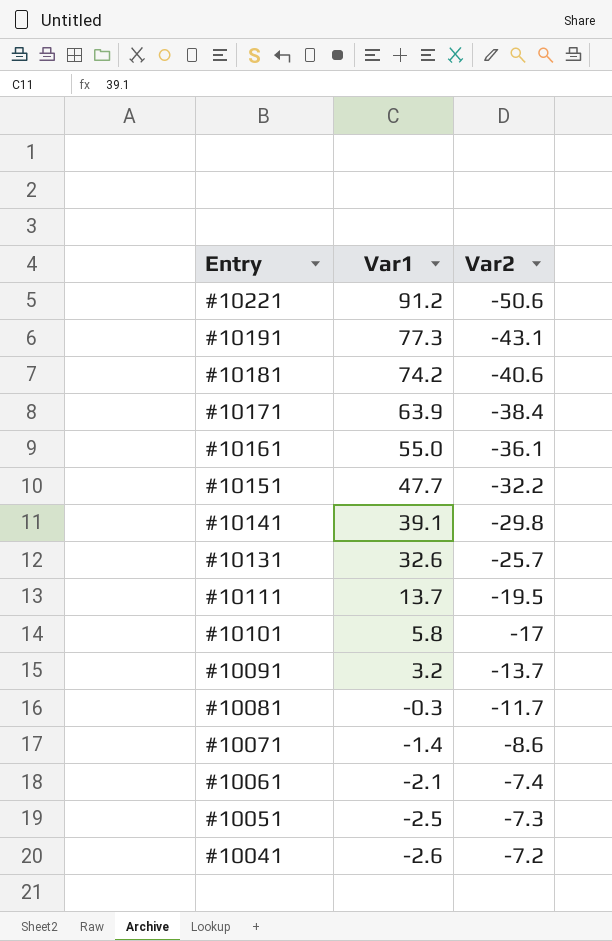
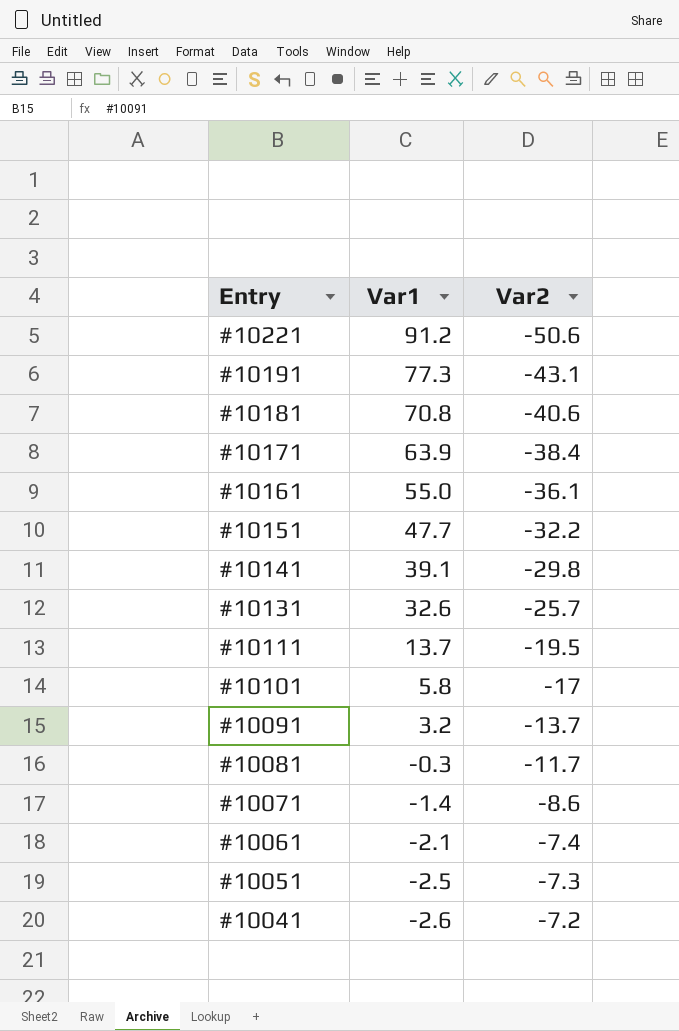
#10181 | Var1: 74.2 -> 70.8

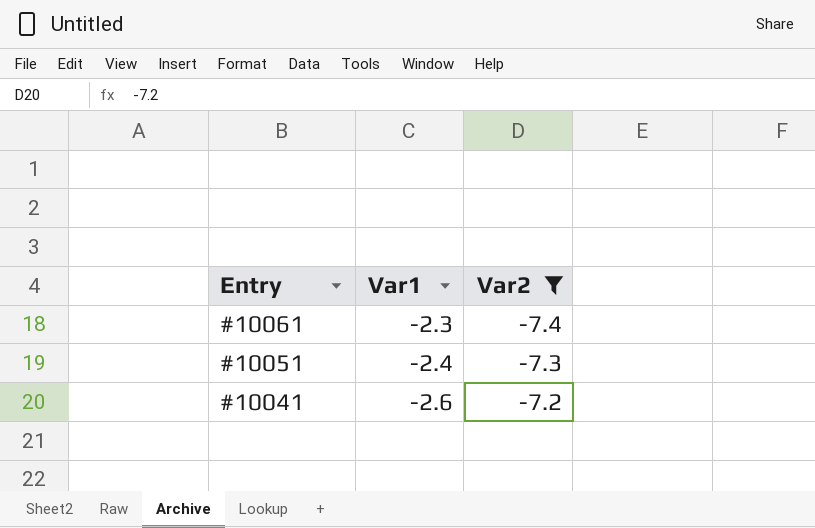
filter: none -> Var2 >= -7.4
#10061 | Var1: -2.1 -> -2.3
#10051 | Var1: -2.5 -> -2.4

